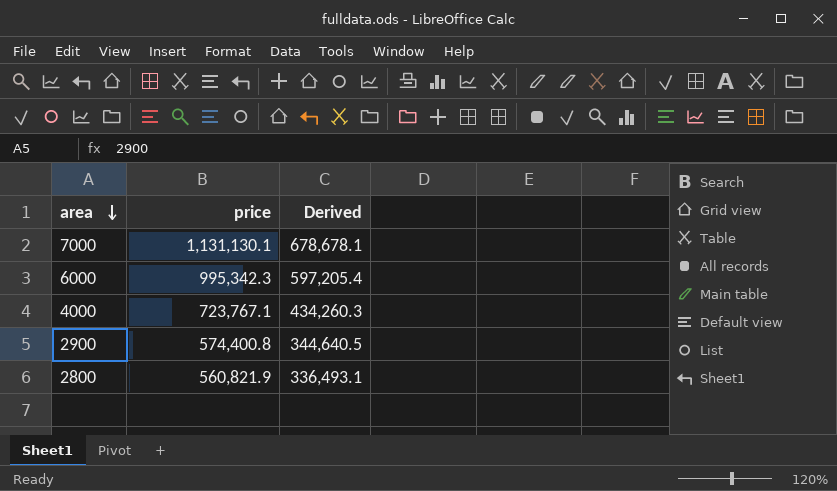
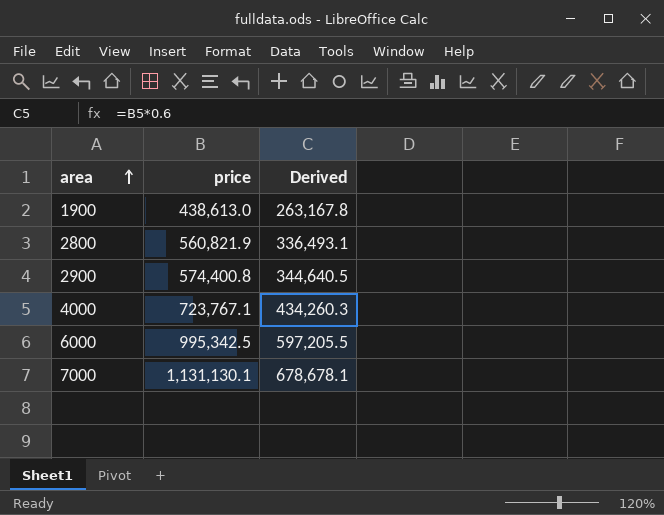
row order: area descending -> area ascending
row 1900: none -> 438,613.0 | 263,167.8
6000 | price: 995,342.3 -> 995,342.5
6000 | Derived: 597,205.4 -> 597,205.5

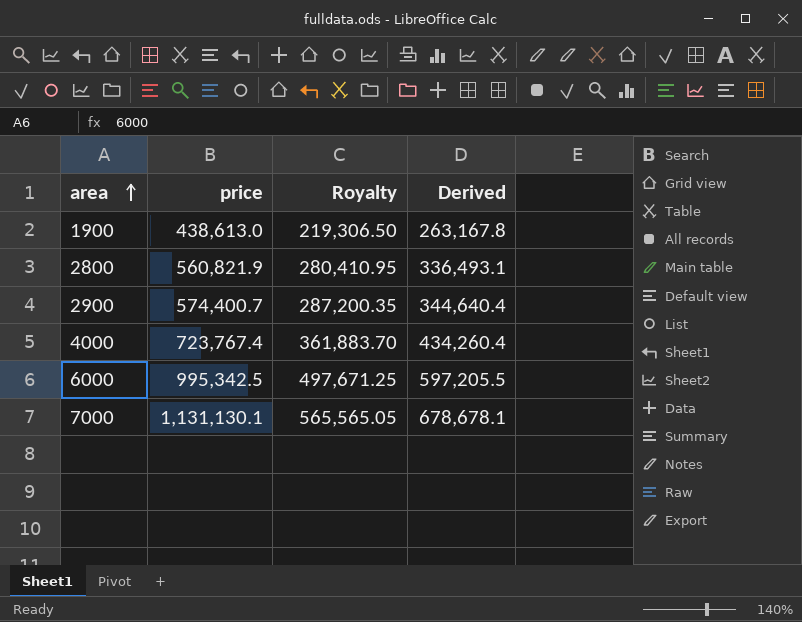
column Royalty | formula: none -> [price] * 0.5
2900 | price: 574,400.8 -> 574,400.7
2900 | Derived: 344,640.5 -> 344,640.4
4000 | price: 723,767.1 -> 723,767.4
4000 | Derived: 434,260.3 -> 434,260.4

